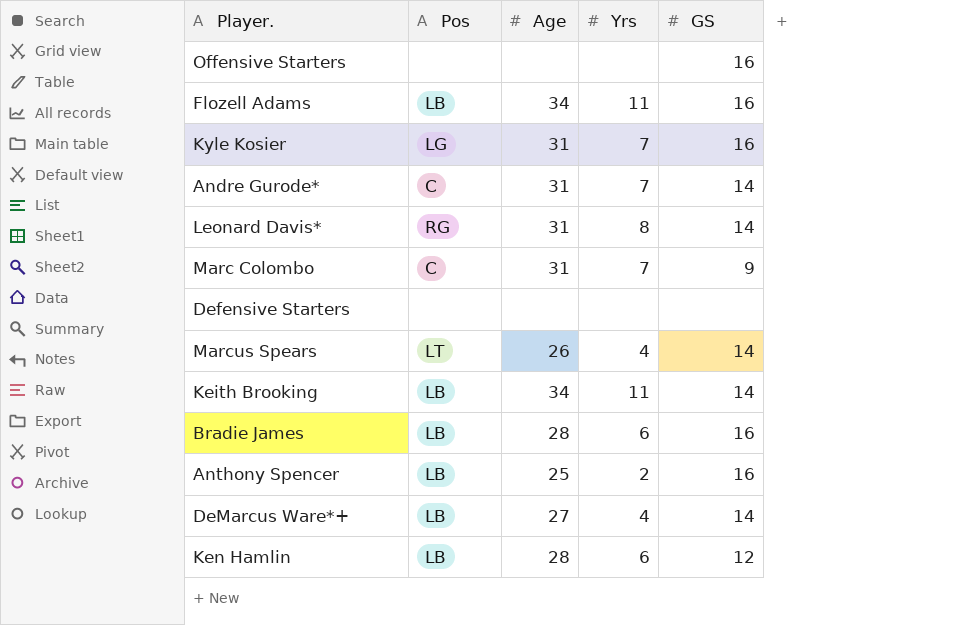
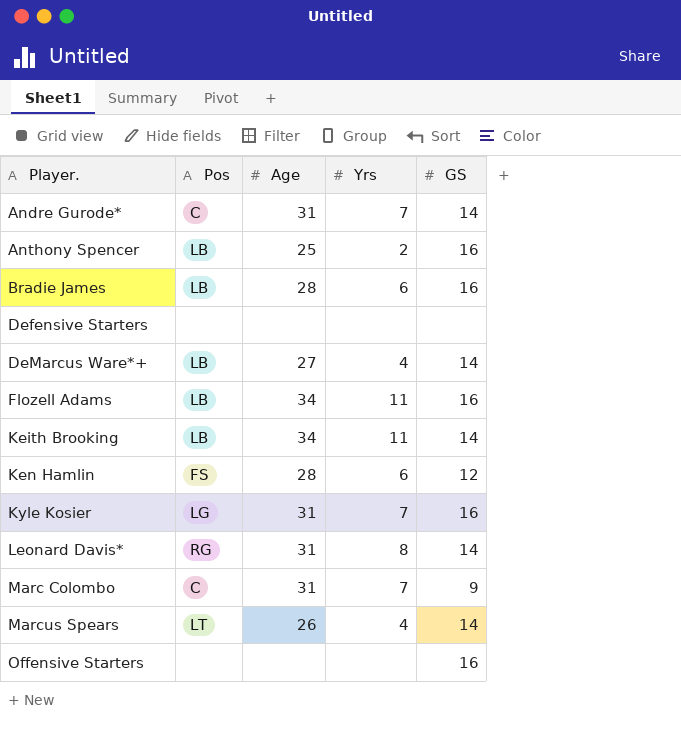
row order: none -> Player. ascending
Ken Hamlin | Pos: LB -> FS

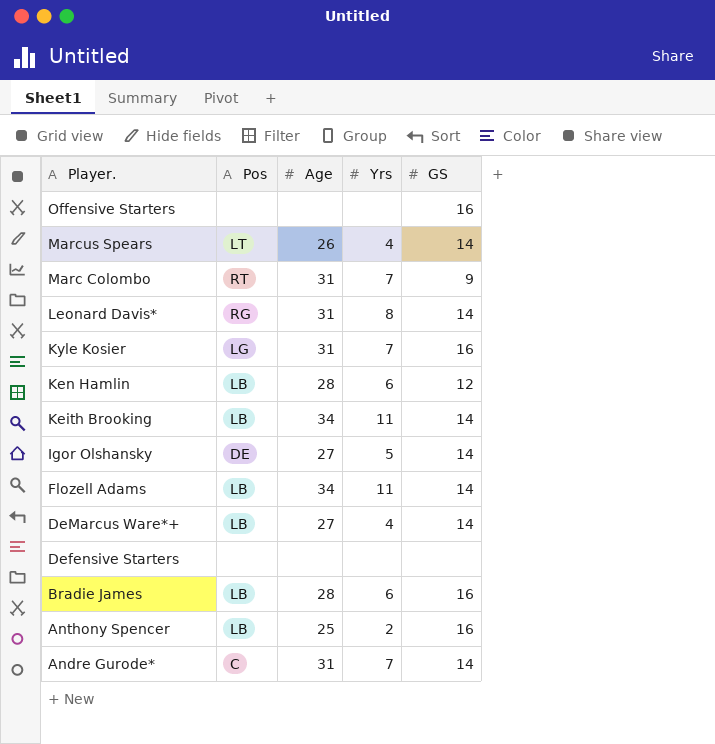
row order: Player. ascending -> Player. descending
Marc Colombo | Pos: C -> RT
Ken Hamlin | Pos: FS -> LB
row Igor Olshansky: none -> DE | 27 | 5 | 14
Flozell Adams | GS: 16 -> 14

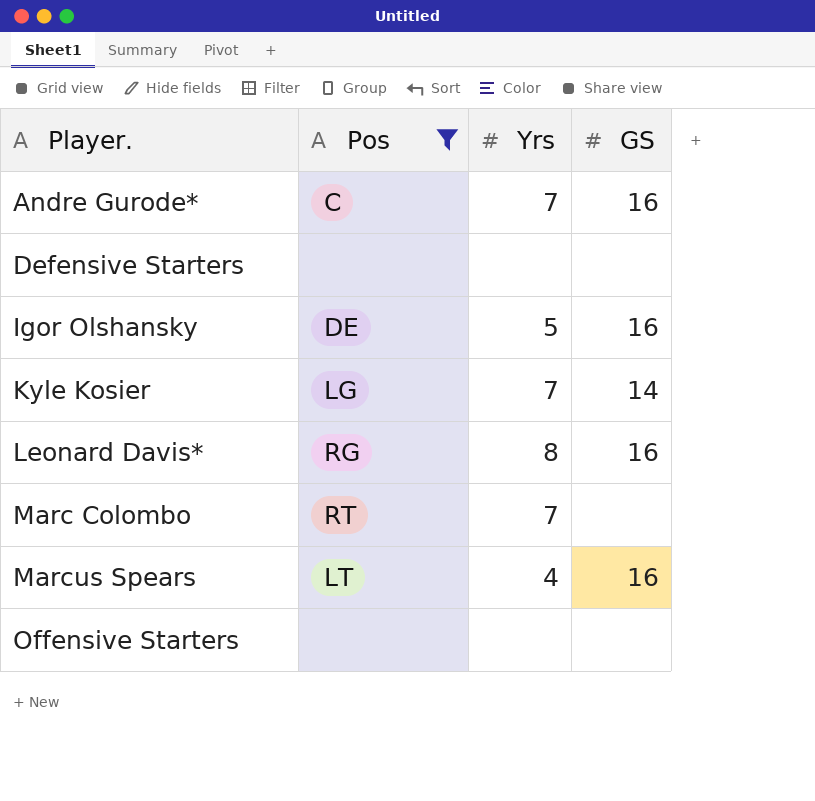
filter: none -> Pos != LB
row order: Player. descending -> Player. ascending
column Age | position: 3 -> none
Andre Gurode* | GS: 14 -> 16
Igor Olshansky | GS: 14 -> 16
Kyle Kosier | GS: 16 -> 14
Leonard Davis* | GS: 14 -> 16
Marc Colombo | GS: 9 -> none
Marcus Spears | GS: 14 -> 16
Offensive Starters | GS: 16 -> none

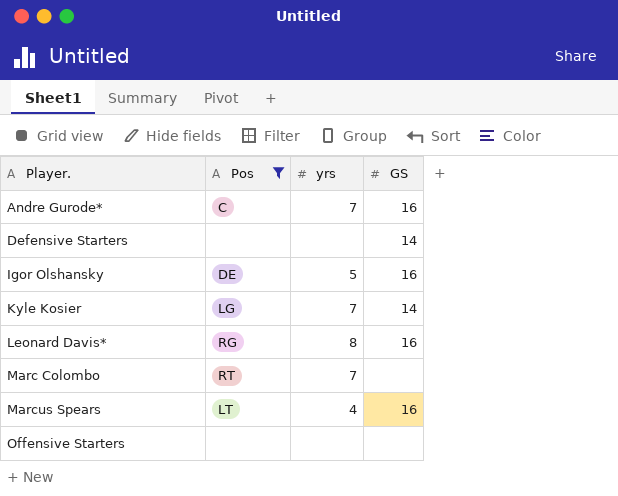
column name: Yrs -> yrs
Defensive Starters | GS: none -> 14

